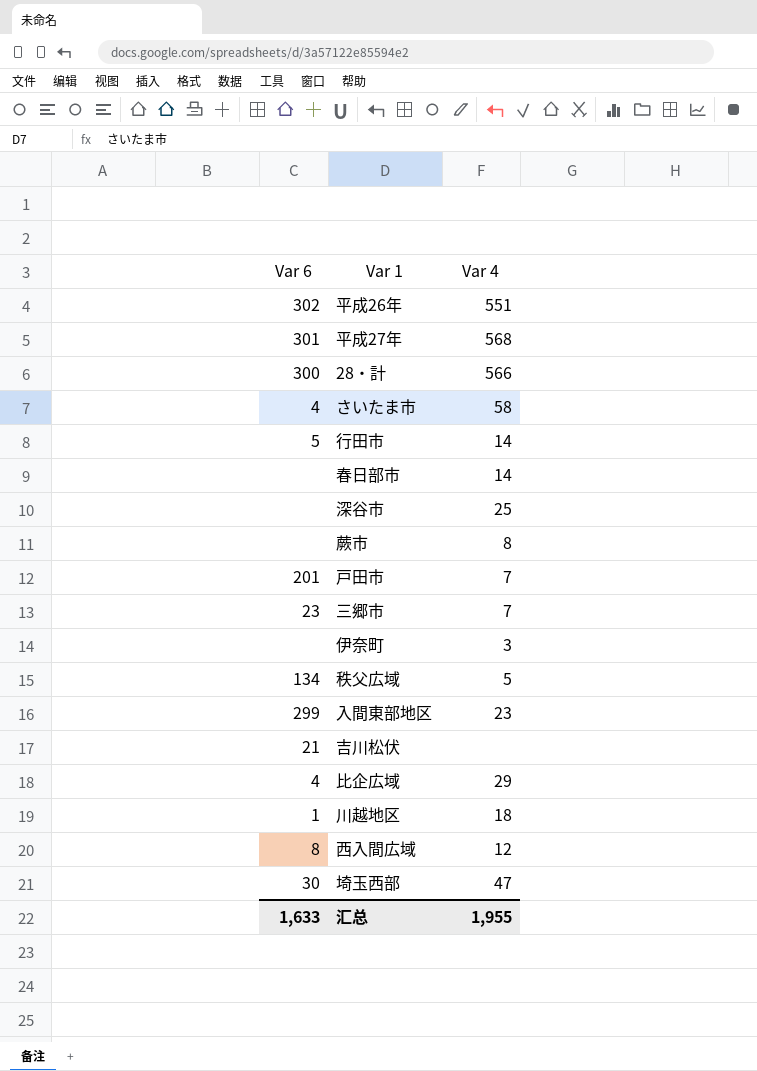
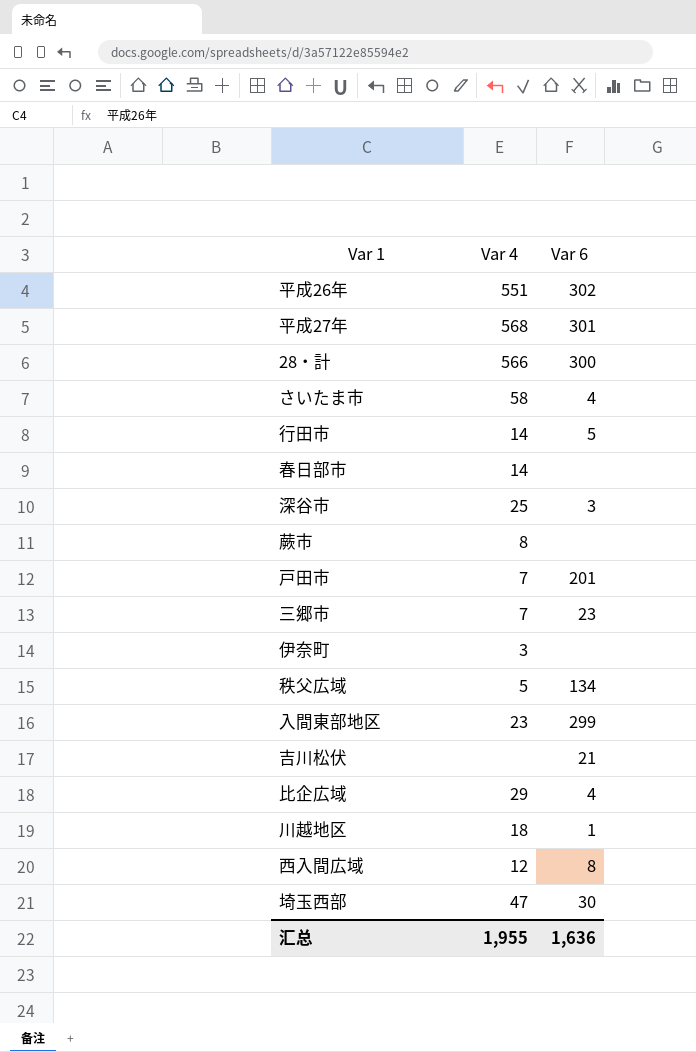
column Var 6 | position: 1 -> 3
深谷市 | Var 6: none -> 3
汇总 | Var 6: 1,633 -> 1,636

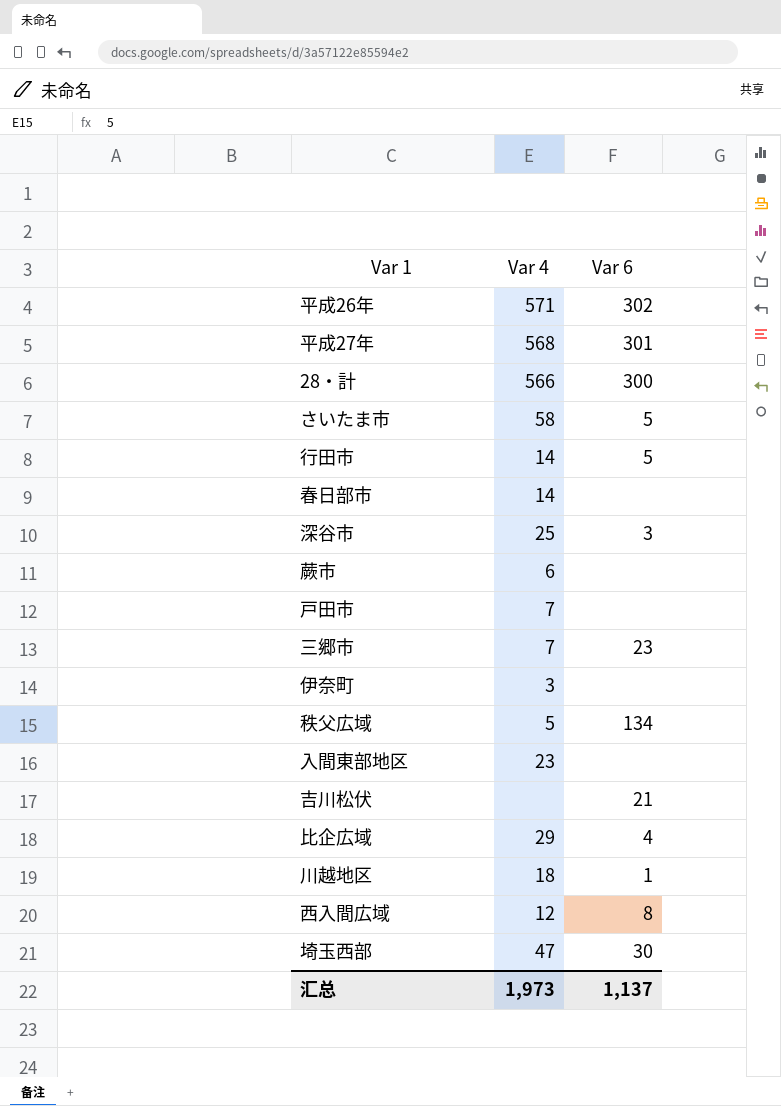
平成26年 | Var 4: 551 -> 571
さいたま市 | Var 6: 4 -> 5
蕨市 | Var 4: 8 -> 6
戸田市 | Var 6: 201 -> none
入間東部地区 | Var 6: 299 -> none
汇总 | Var 4: 1,955 -> 1,973
汇总 | Var 6: 1,636 -> 1,137

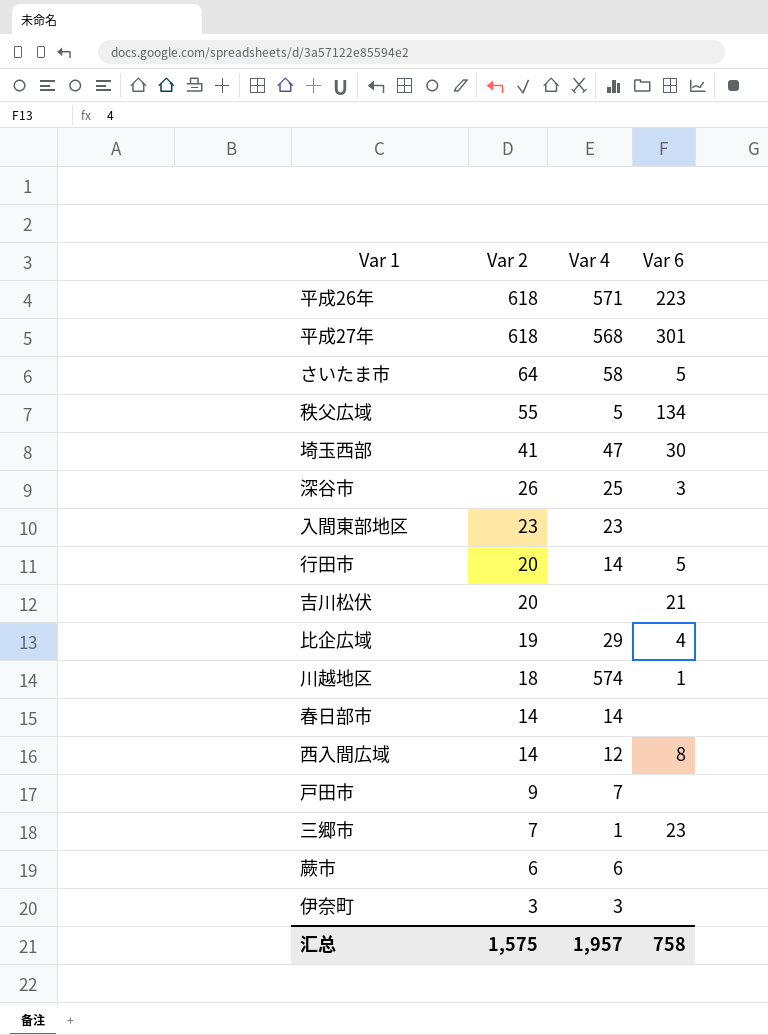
row order: none -> Var 2 descending
column Var 2 | position: none -> 2
row 28・計: 566 | 300 -> none
平成26年 | Var 6: 302 -> 223
川越地区 | Var 4: 18 -> 574
三郷市 | Var 4: 7 -> 1
汇总 | Var 4: 1,973 -> 1,957
汇总 | Var 6: 1,137 -> 758

